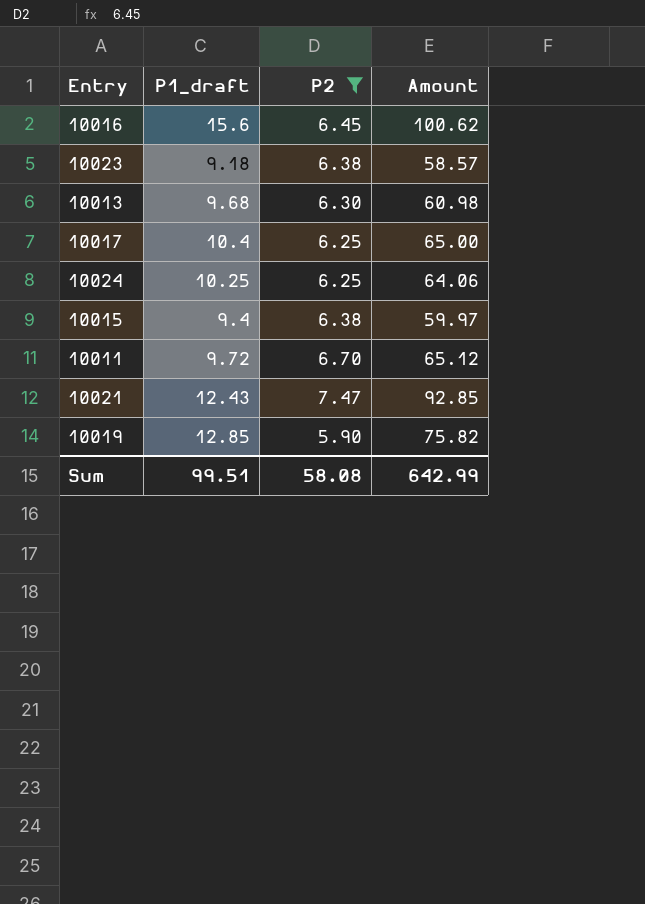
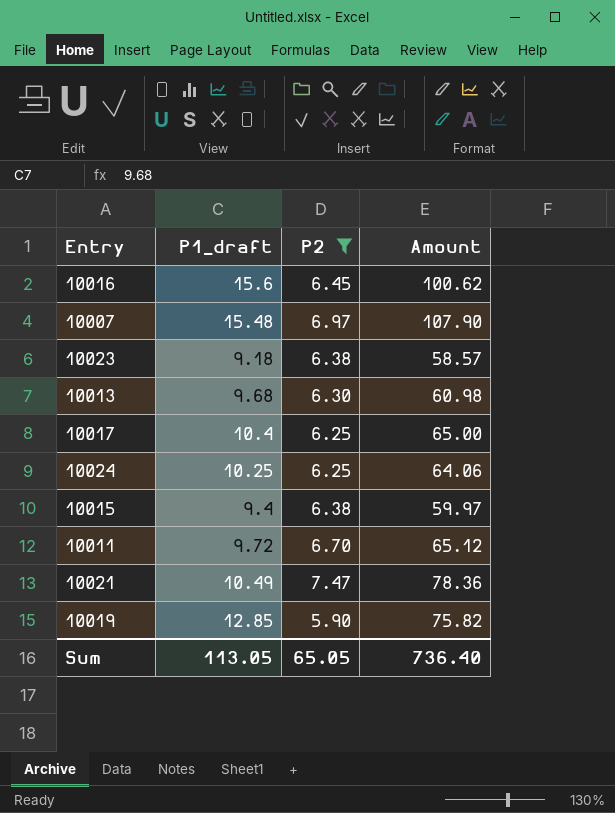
row 10007: none -> 15.48 | 6.97 | 107.90
10021 | P1_draft: 12.43 -> 10.49
10021 | Amount: 92.85 -> 78.36
Sum | P1_draft: 99.51 -> 113.05
Sum | P2: 58.08 -> 65.05
Sum | Amount: 642.99 -> 736.40

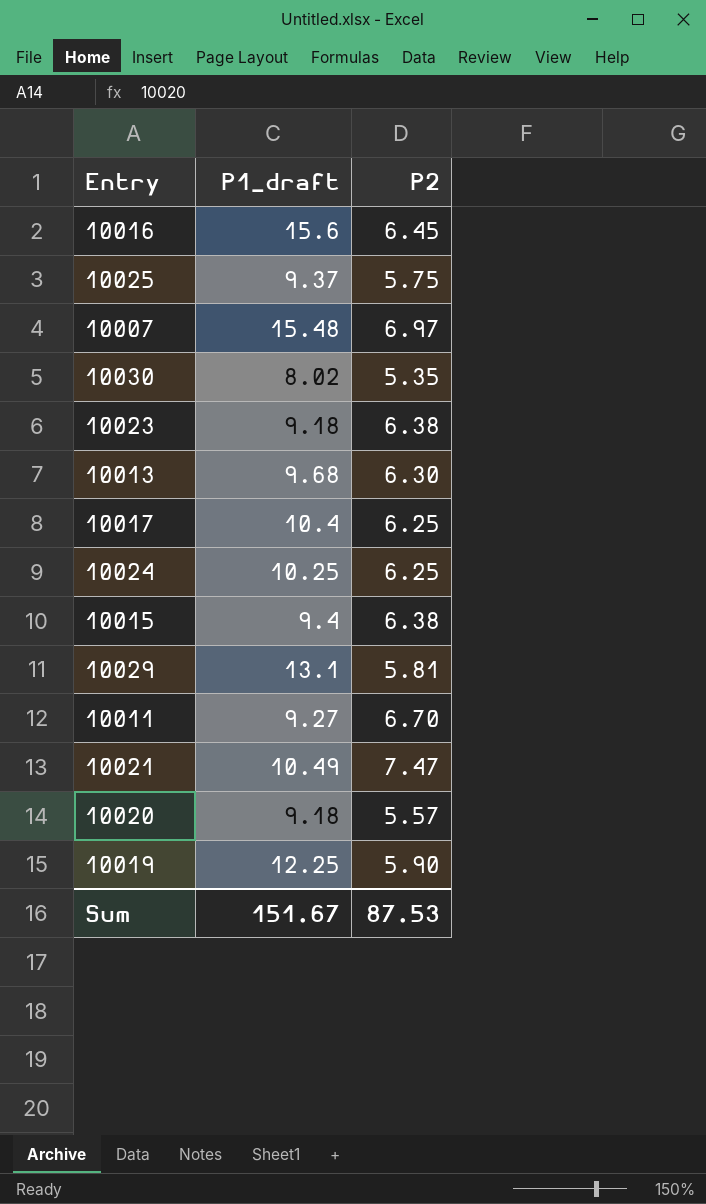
filter: P2 >= 5.90 -> none
column Amount | formula: [P1_draft] * [P2] -> none
10011 | P1_draft: 9.72 -> 9.27
10019 | P1_draft: 12.85 -> 12.25
Sum | P1_draft: 113.05 -> 151.67
Sum | P2: 65.05 -> 87.53

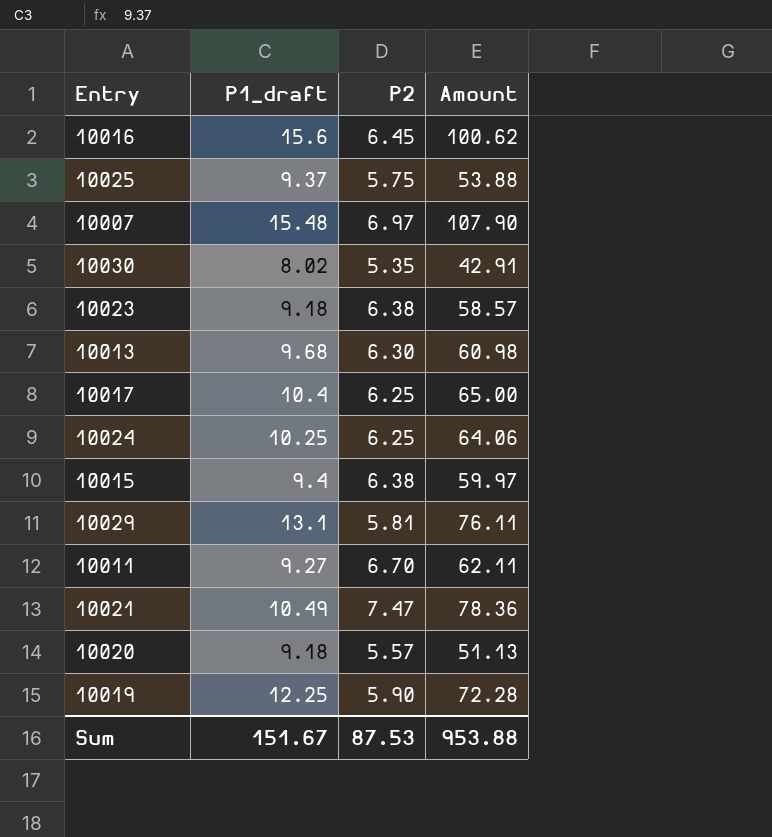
column Amount | formula: none -> [P1_draft] * [P2]

